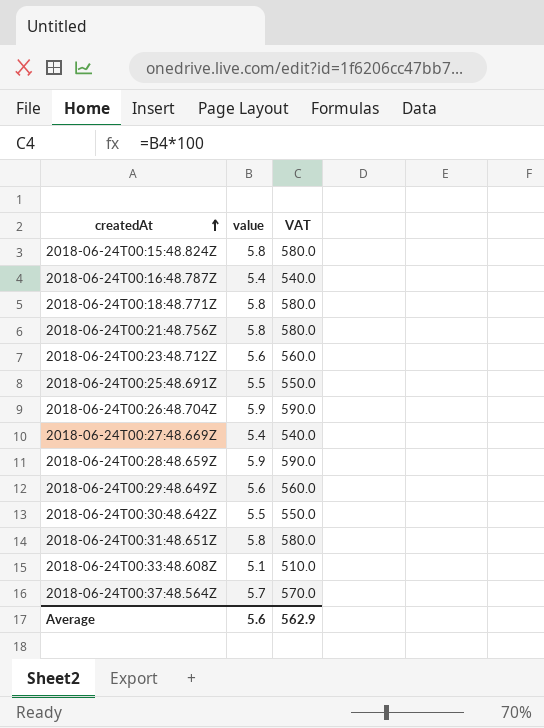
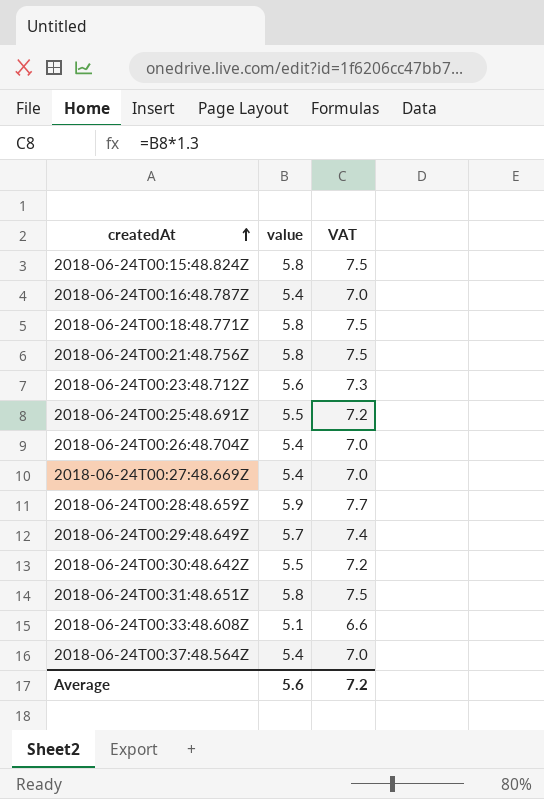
column VAT | formula: [value] * 100 -> [value] * 1.3
2018-06-24T00:26:48.704Z | value: 5.9 -> 5.4
2018-06-24T00:29:48.649Z | value: 5.6 -> 5.7
2018-06-24T00:37:48.564Z | value: 5.7 -> 5.4
Average | VAT: 562.9 -> 7.2

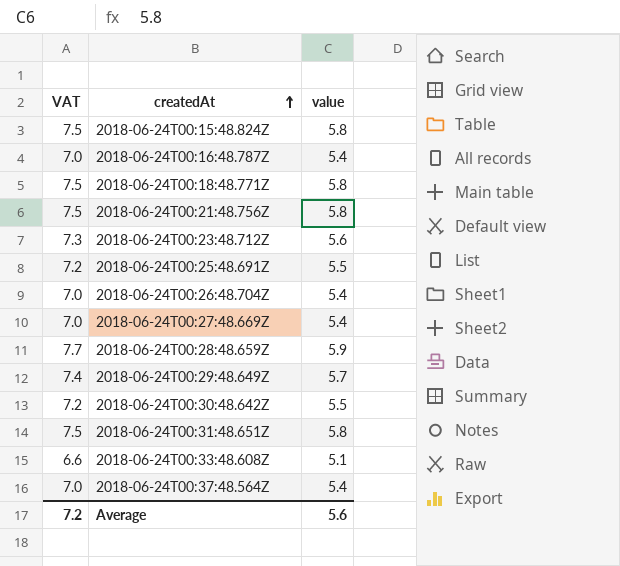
column VAT | position: 3 -> 1

